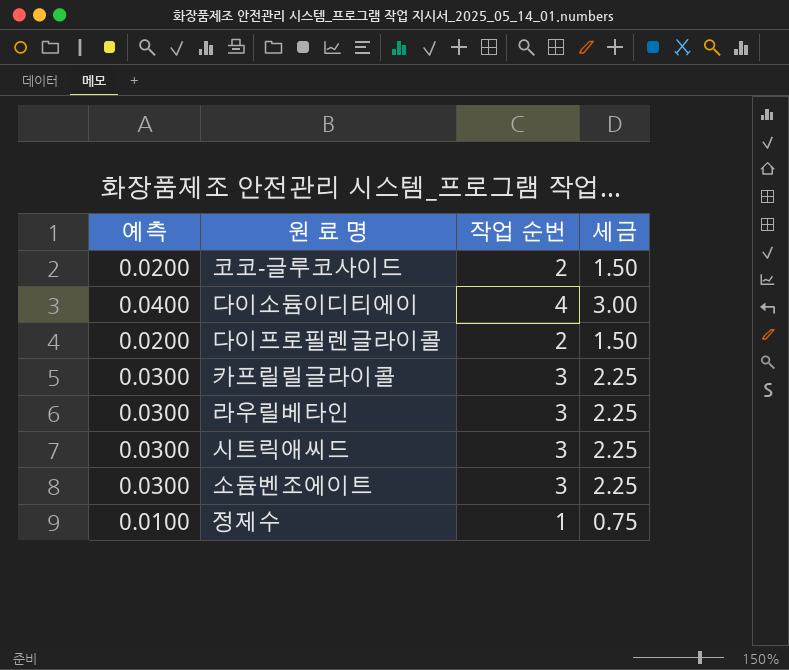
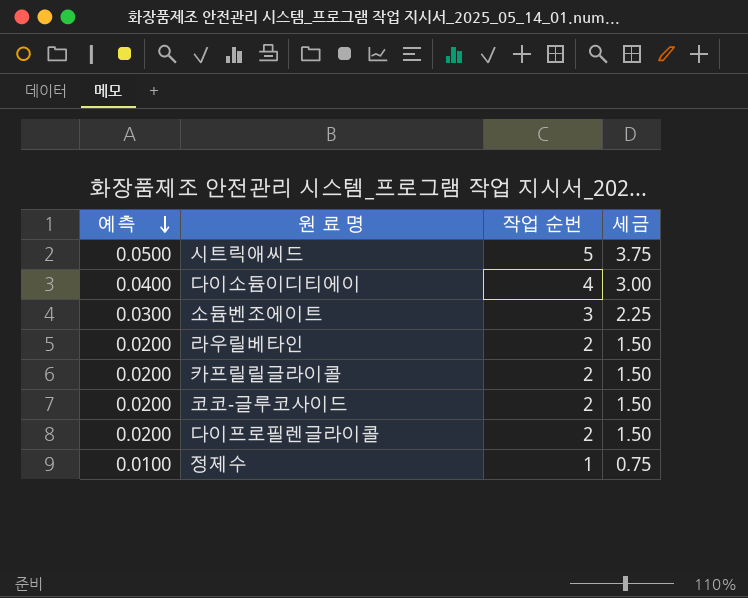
row order: none -> 예측 descending
시트릭애씨드 | 예측: 0.0300 -> 0.0500
시트릭애씨드 | 작업 순번: 3 -> 5
시트릭애씨드 | 세금: 2.25 -> 3.75
라우릴베타인 | 예측: 0.0300 -> 0.0200
라우릴베타인 | 작업 순번: 3 -> 2
라우릴베타인 | 세금: 2.25 -> 1.50
카프릴릴글라이콜 | 예측: 0.0300 -> 0.0200
카프릴릴글라이콜 | 작업 순번: 3 -> 2
카프릴릴글라이콜 | 세금: 2.25 -> 1.50

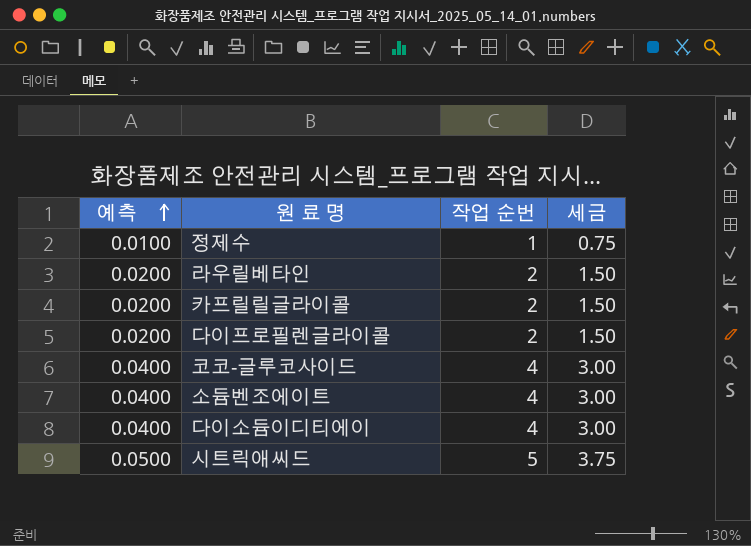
row order: 예측 descending -> 예측 ascending
코코-글루코사이드 | 예측: 0.0200 -> 0.0400
코코-글루코사이드 | 작업 순번: 2 -> 4
코코-글루코사이드 | 세금: 1.50 -> 3.00
소듐벤조에이트 | 예측: 0.0300 -> 0.0400
소듐벤조에이트 | 작업 순번: 3 -> 4
소듐벤조에이트 | 세금: 2.25 -> 3.00

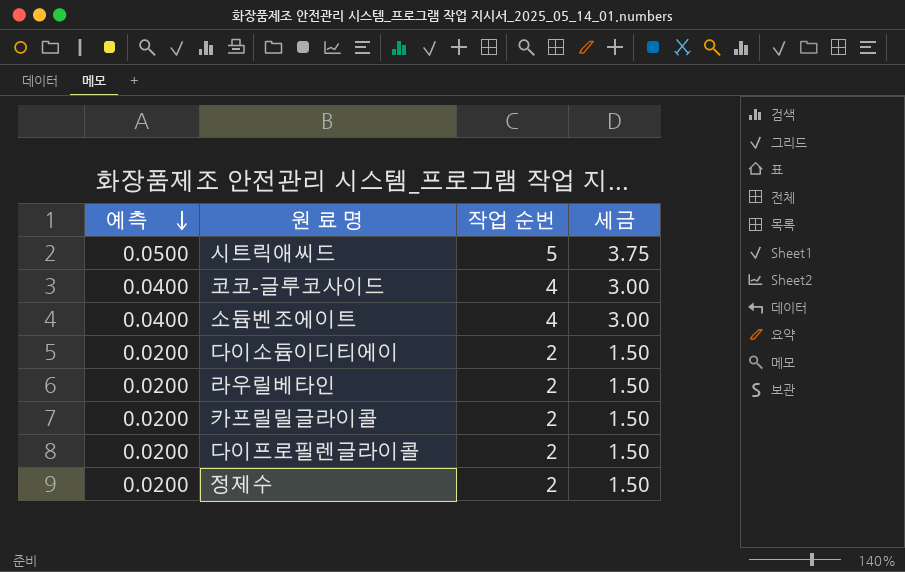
row order: 예측 ascending -> 예측 descending
다이소듐이디티에이 | 예측: 0.0400 -> 0.0200
다이소듐이디티에이 | 작업 순번: 4 -> 2
다이소듐이디티에이 | 세금: 3.00 -> 1.50
정제수 | 예측: 0.0100 -> 0.0200
정제수 | 작업 순번: 1 -> 2
정제수 | 세금: 0.75 -> 1.50

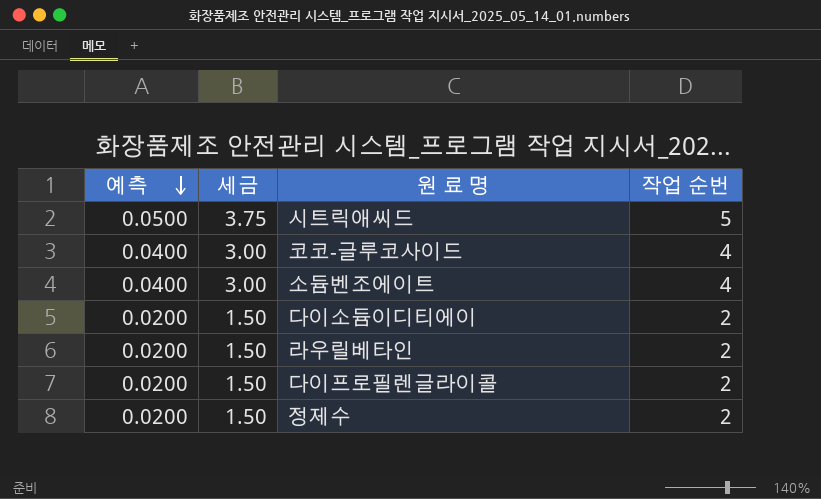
column 세금 | position: 4 -> 2
row 카프릴릴글라이콜: 0.0200 | 2 | 1.50 -> none

